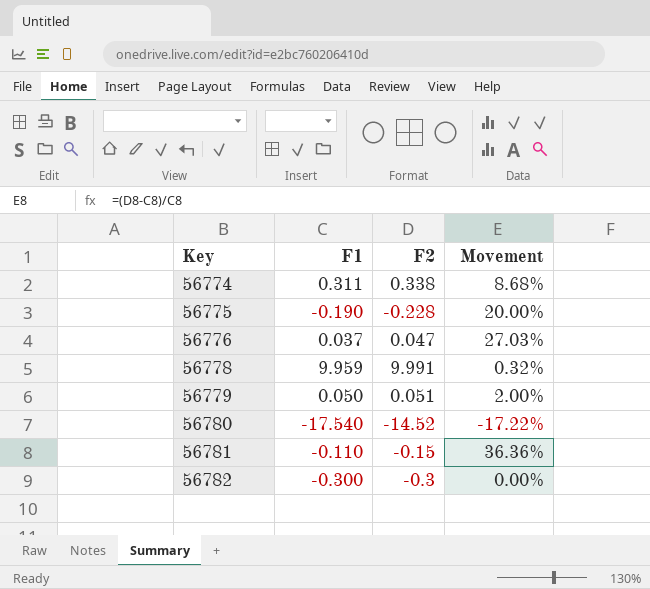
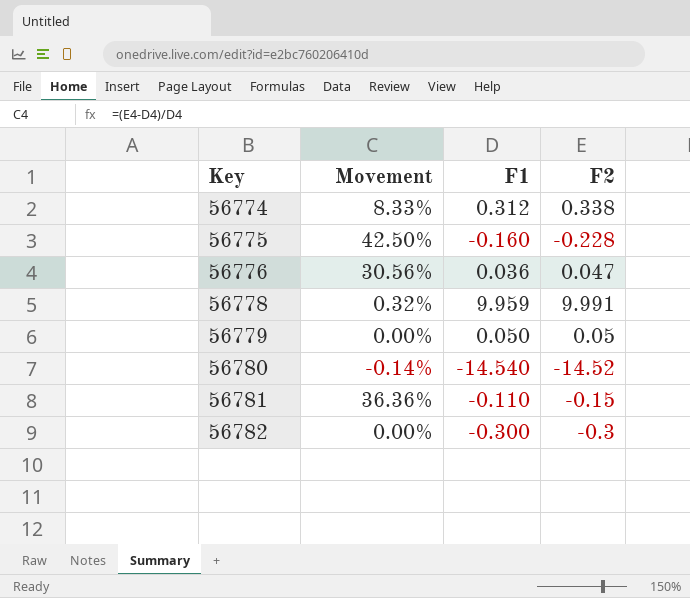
column Movement | position: 4 -> 2
56774 | Movement: 8.68% -> 8.33%
56774 | F1: 0.311 -> 0.312
56775 | Movement: 20.00% -> 42.50%
56775 | F1: -0.190 -> -0.160
56776 | Movement: 27.03% -> 30.56%
56776 | F1: 0.037 -> 0.036
56779 | Movement: 2.00% -> 0.00%
56779 | F2: 0.051 -> 0.05
56780 | Movement: -17.22% -> -0.14%
56780 | F1: -17.540 -> -14.540

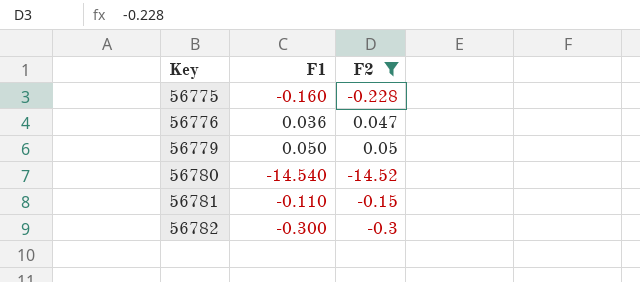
filter: none -> F2 <= 0.05
column Movement | formula: ([F2] - [F1]) / [F1] -> none

